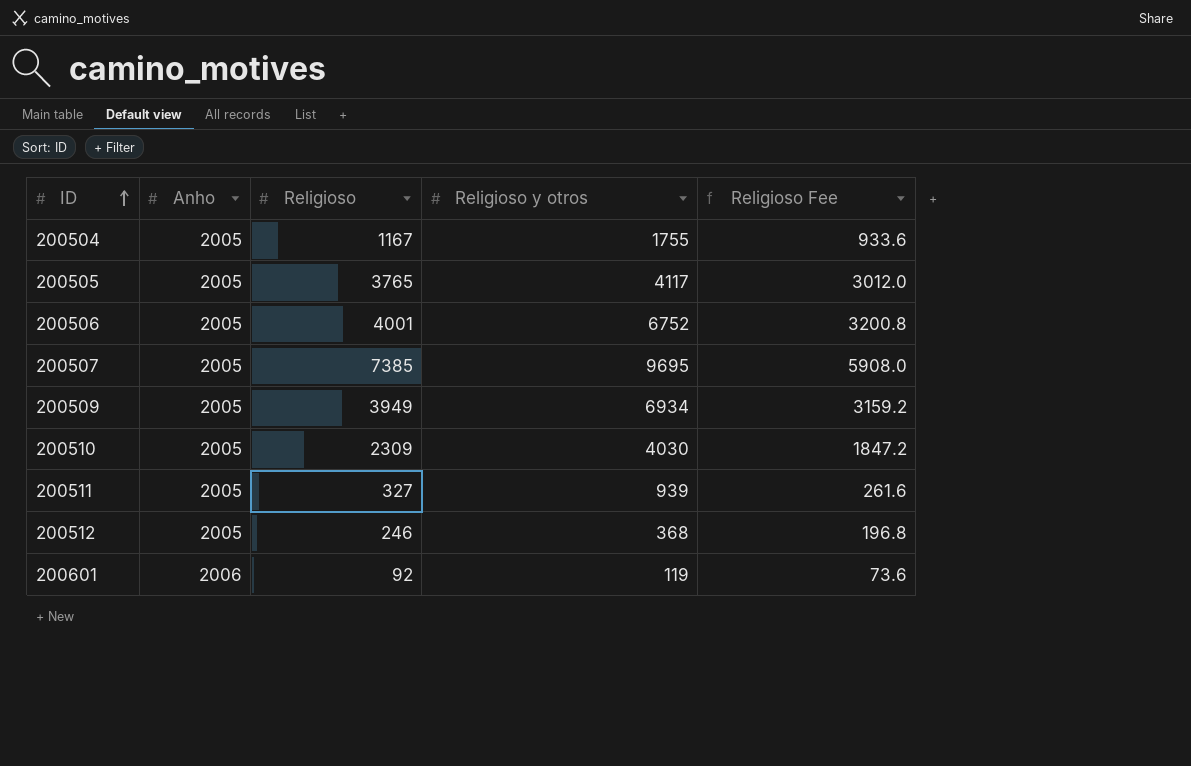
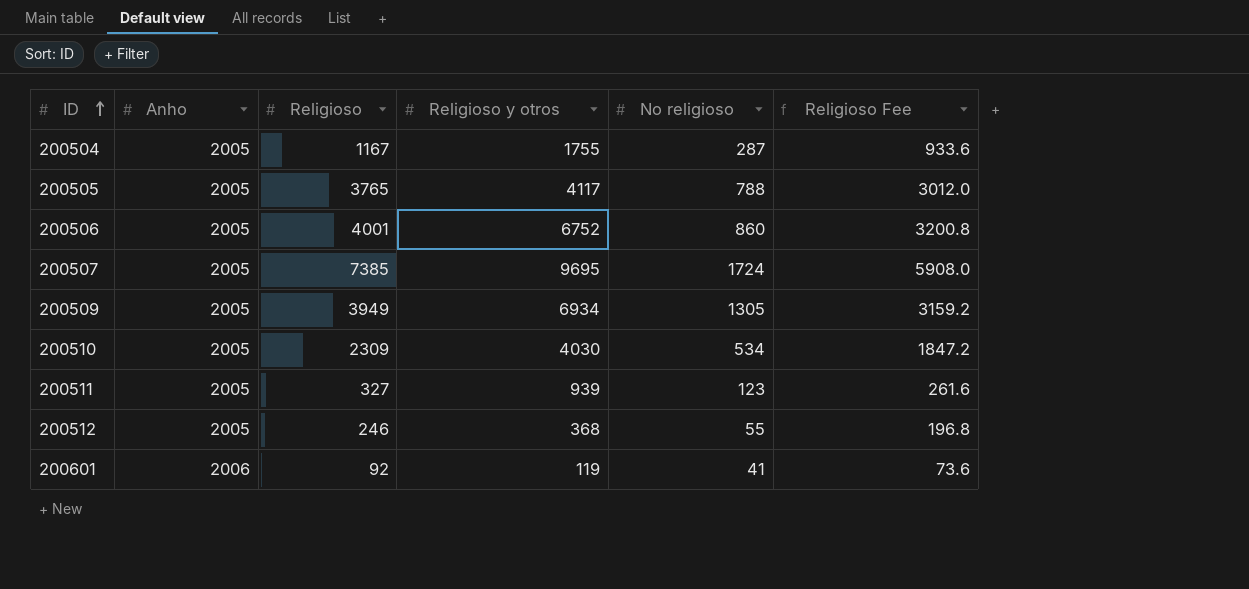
column No religioso | position: none -> 5

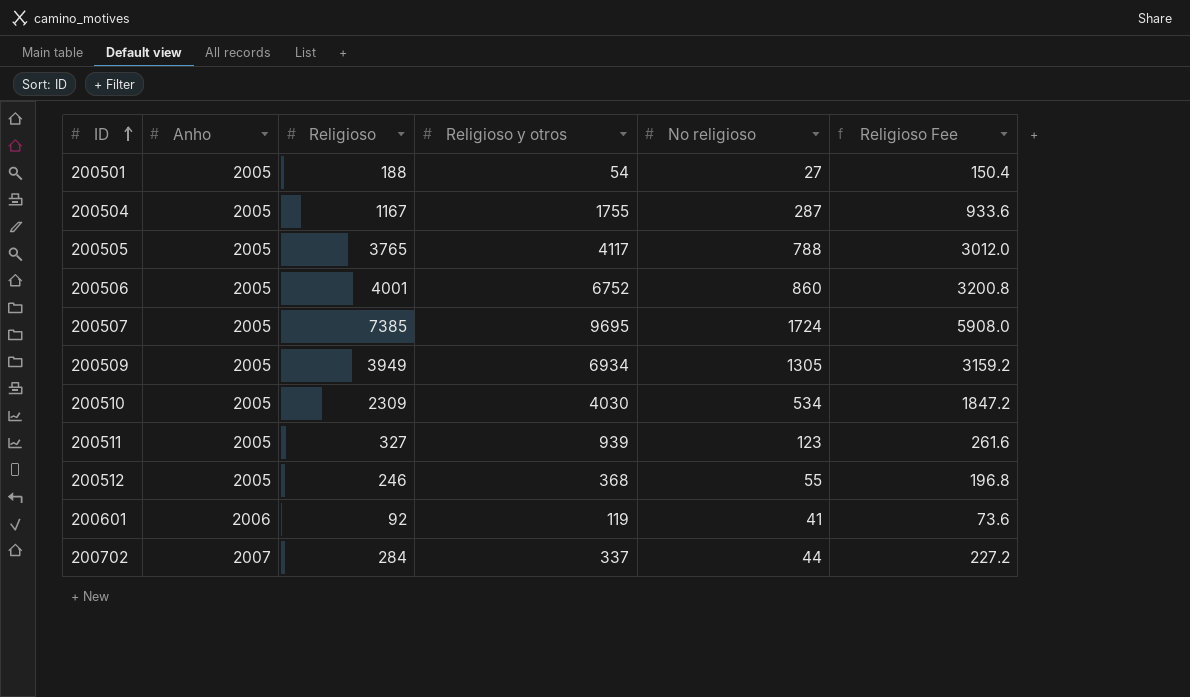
row 200501: none -> 2005 | 188 | 54 | 27 | 150.4
row 200702: none -> 2007 | 284 | 337 | 44 | 227.2

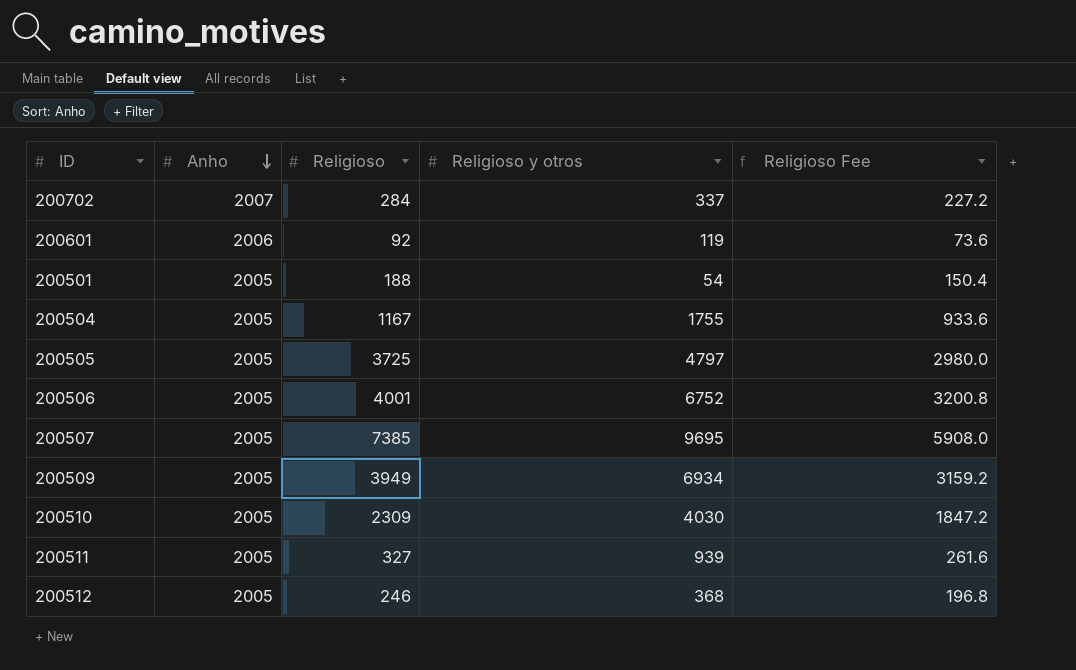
row order: ID ascending -> Anho descending
column No religioso | position: 5 -> none
200505 | Religioso: 3765 -> 3725
200505 | Religioso y otros: 4117 -> 4797
200505 | Religioso Fee: 3012.0 -> 2980.0

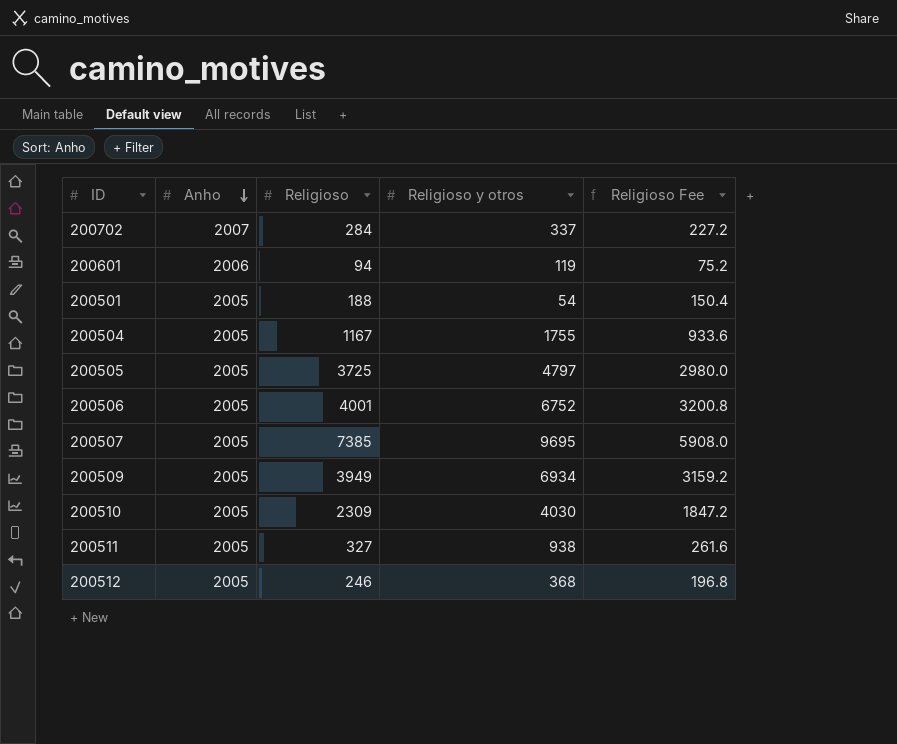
200601 | Religioso: 92 -> 94
200601 | Religioso Fee: 73.6 -> 75.2
200511 | Religioso y otros: 939 -> 938

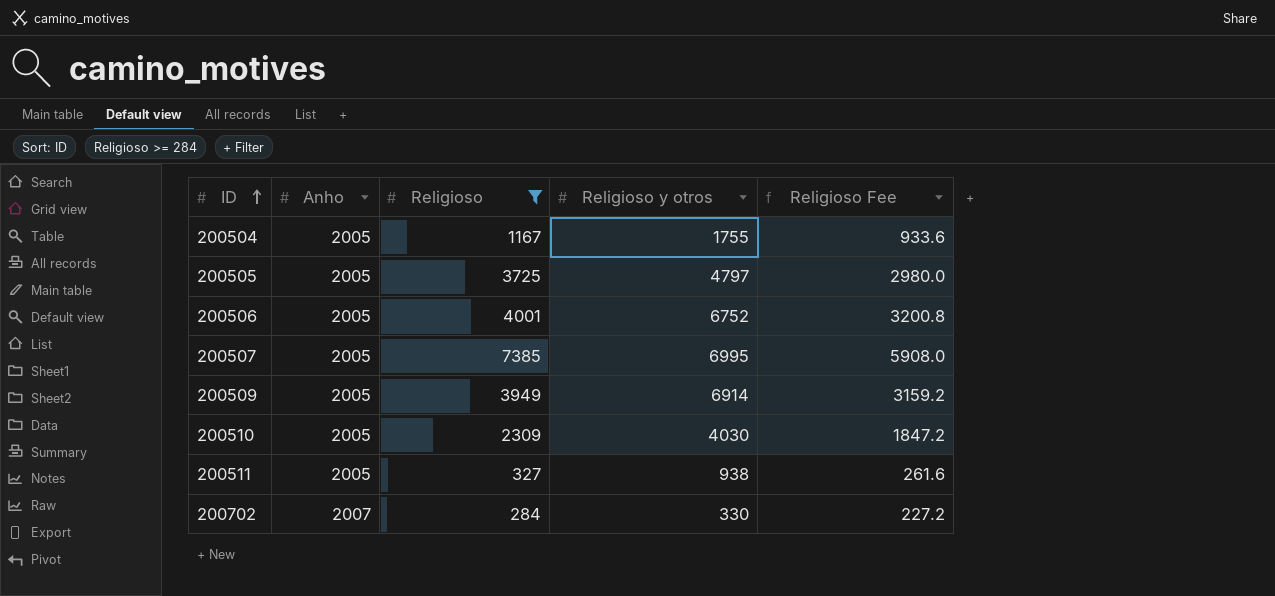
filter: none -> Religioso >= 284
row order: Anho descending -> ID ascending
200507 | Religioso y otros: 9695 -> 6995
200509 | Religioso y otros: 6934 -> 6914
200702 | Religioso y otros: 337 -> 330

